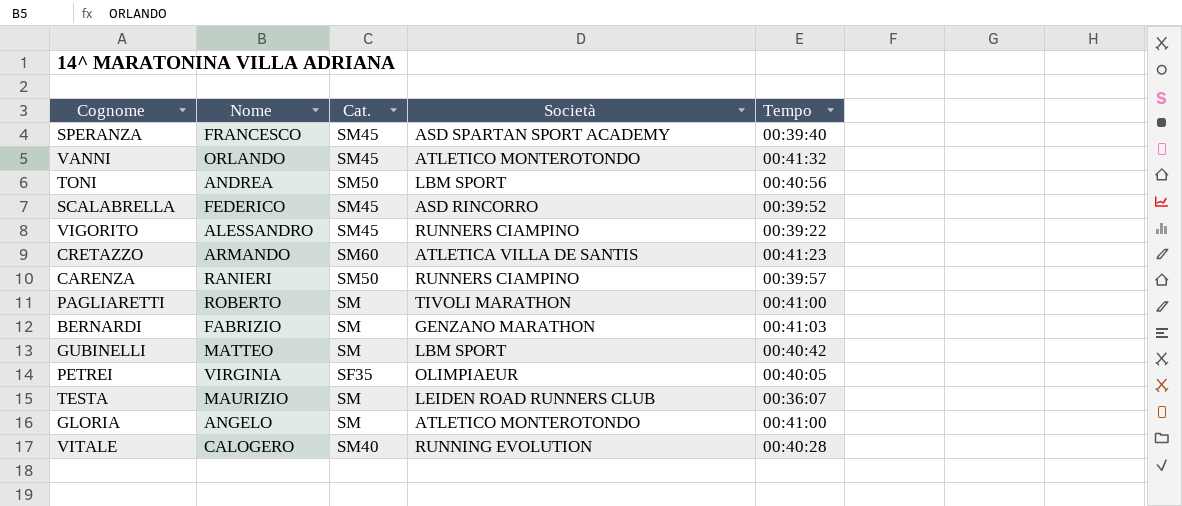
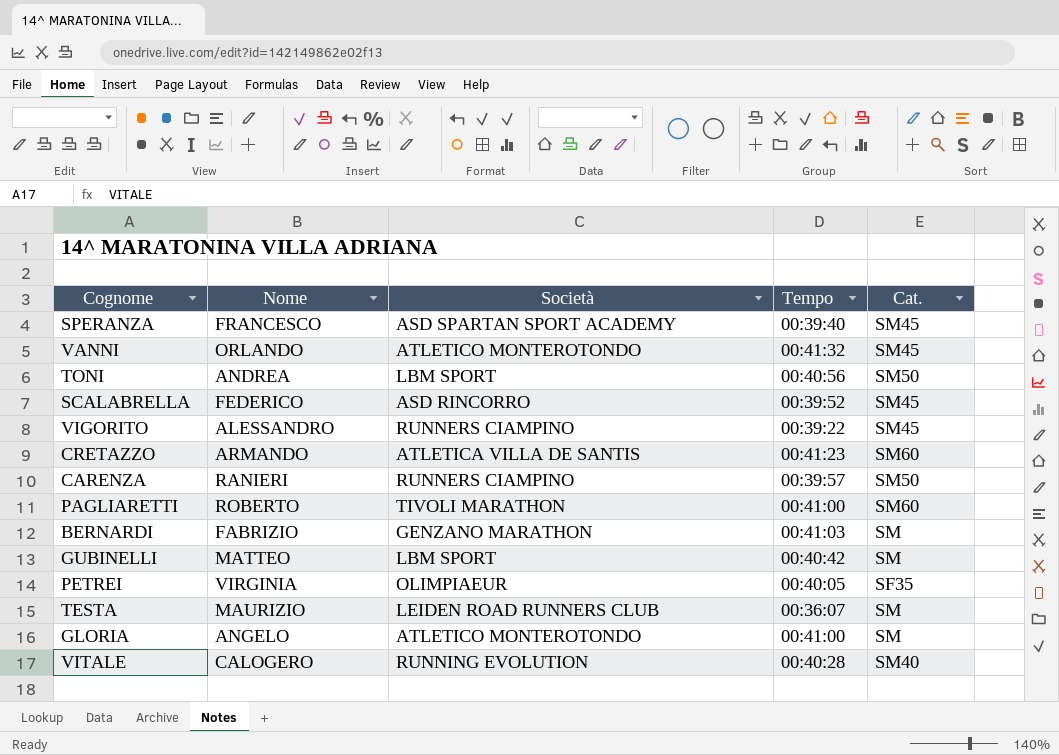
column Cat. | position: 3 -> 5
PAGLIARETTI | Cat.: SM -> SM60

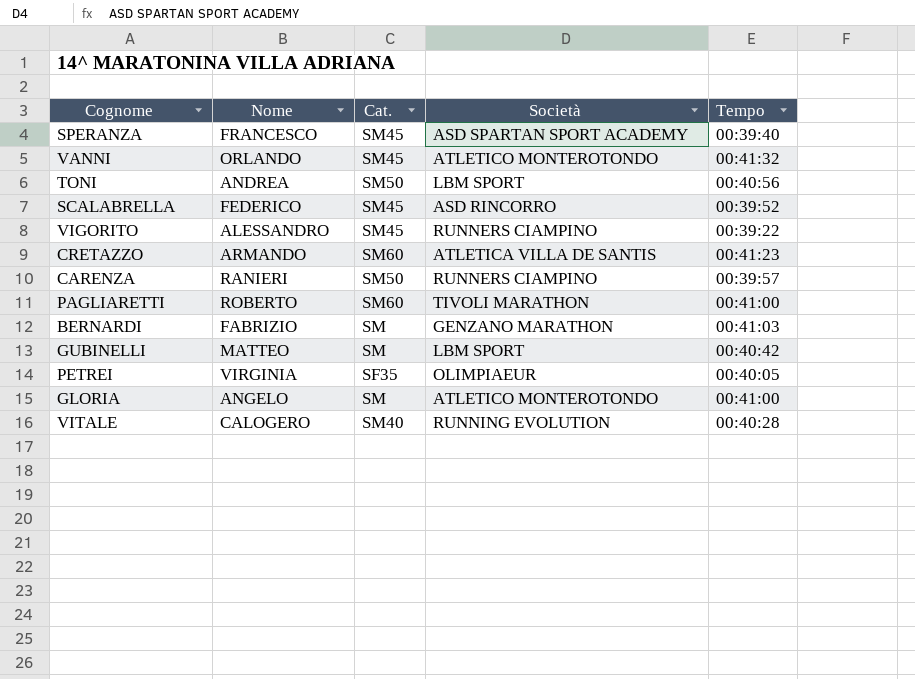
column Cat. | position: 5 -> 3
row TESTA: MAURIZIO | LEIDEN ROAD RUNNERS CLUB | 00:36:07 | SM -> none

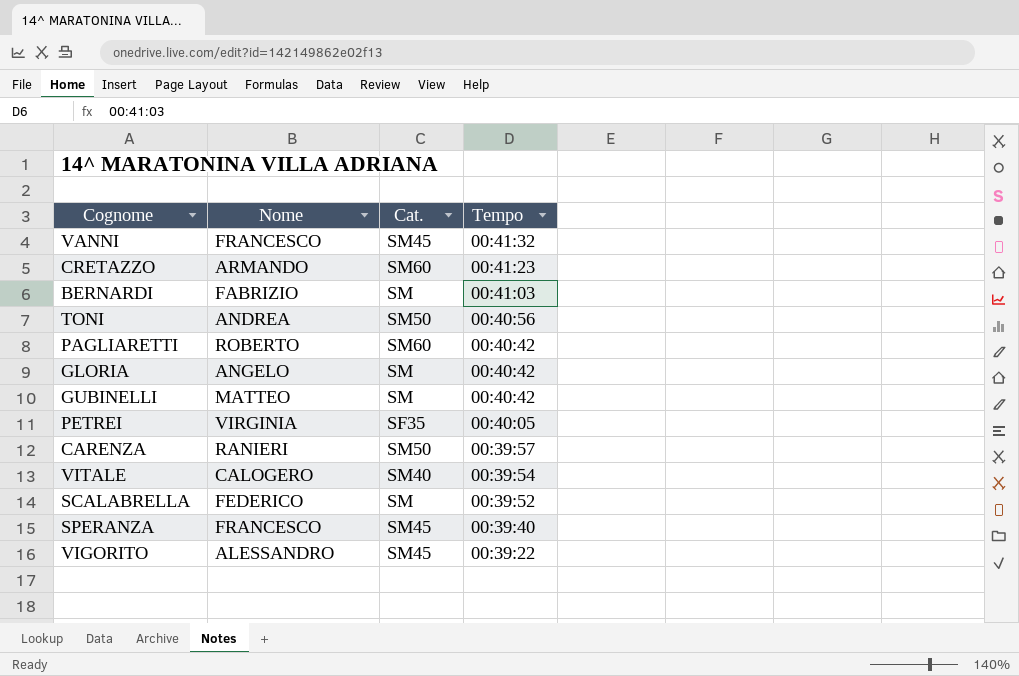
row order: none -> Tempo descending
column Società | position: 4 -> none
VANNI | Nome: ORLANDO -> FRANCESCO
PAGLIARETTI | Tempo: 00:41:00 -> 00:40:42
GLORIA | Tempo: 00:41:00 -> 00:40:42
VITALE | Tempo: 00:40:28 -> 00:39:54
SCALABRELLA | Cat.: SM45 -> SM

